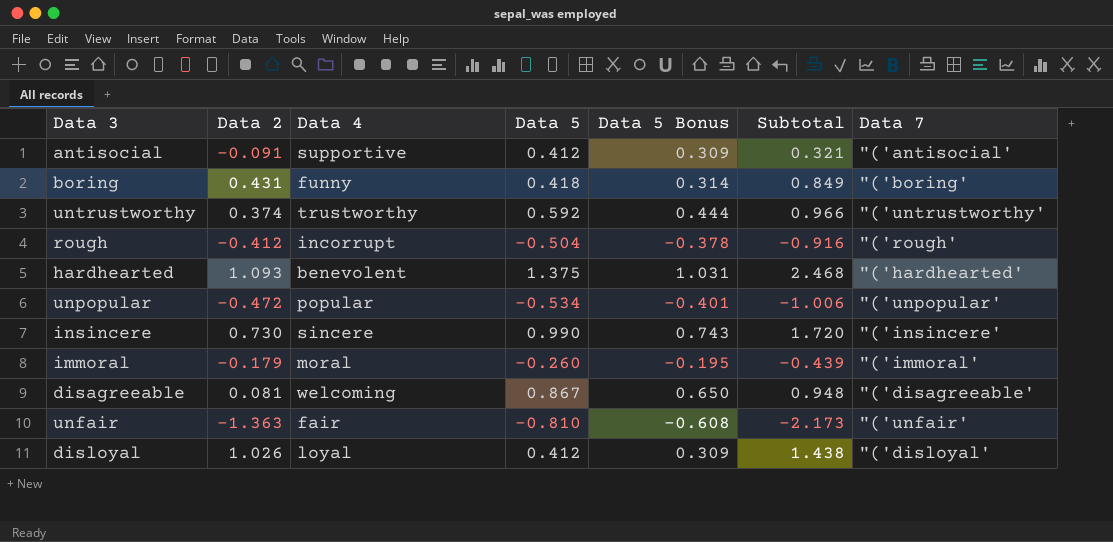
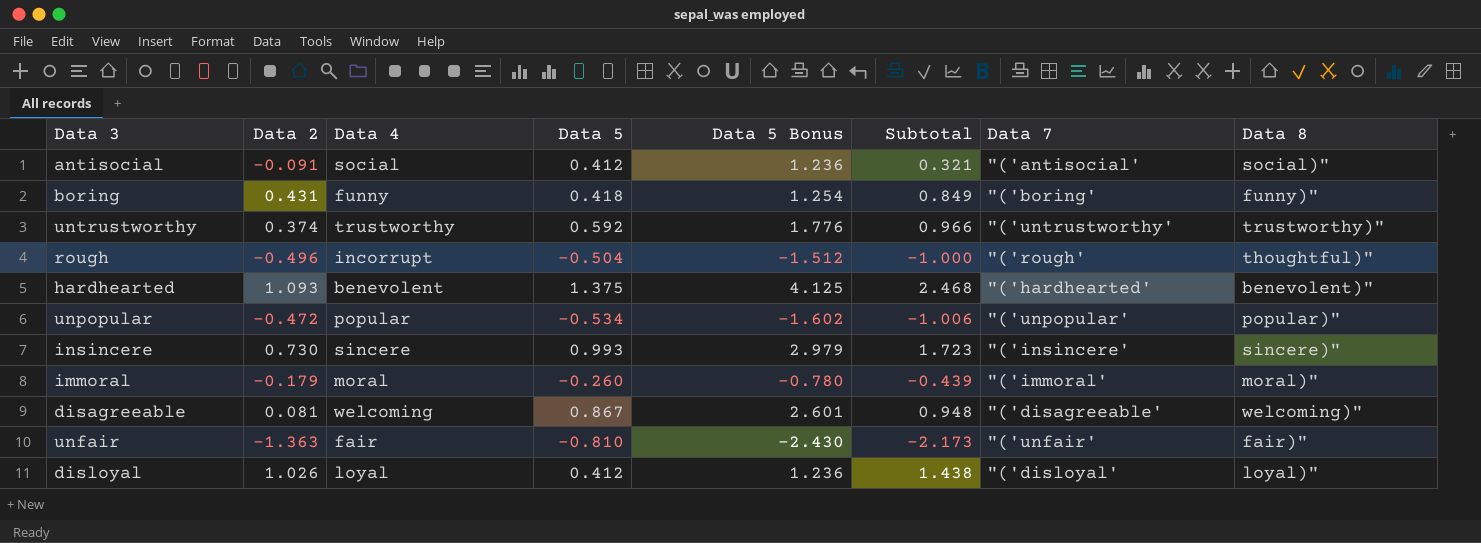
column Data 5 Bonus | formula: [Data 5] * 0.75 -> [Data 5] * 3
column Data 8 | position: none -> 8
antisocial | Data 4: supportive -> social
rough | Data 2: -0.412 -> -0.496
rough | Subtotal: -0.916 -> -1.000
insincere | Data 5: 0.990 -> 0.993
insincere | Subtotal: 1.720 -> 1.723

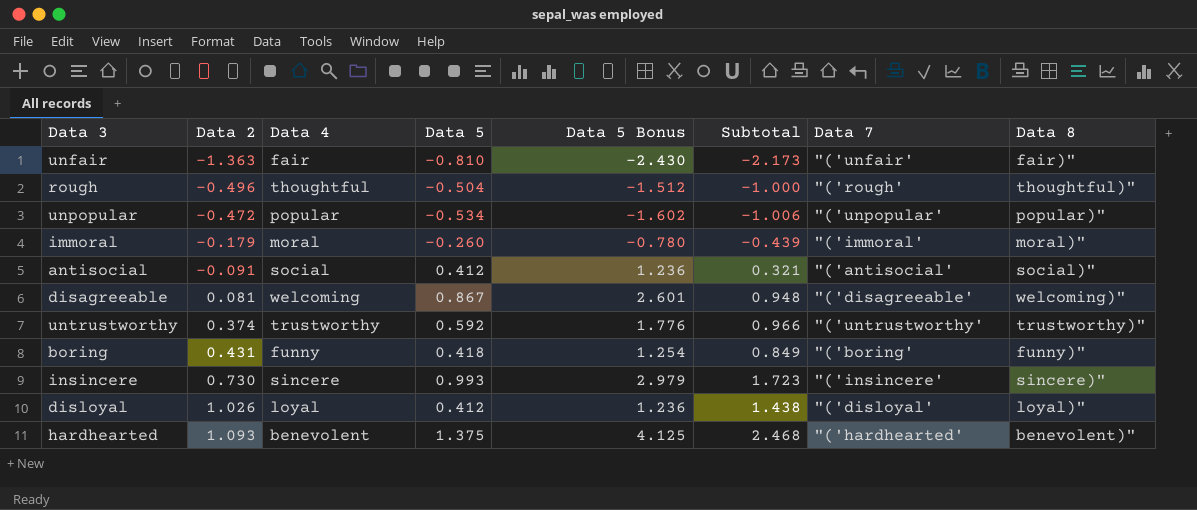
row order: none -> Data 2 ascending
rough | Data 4: incorrupt -> thoughtful

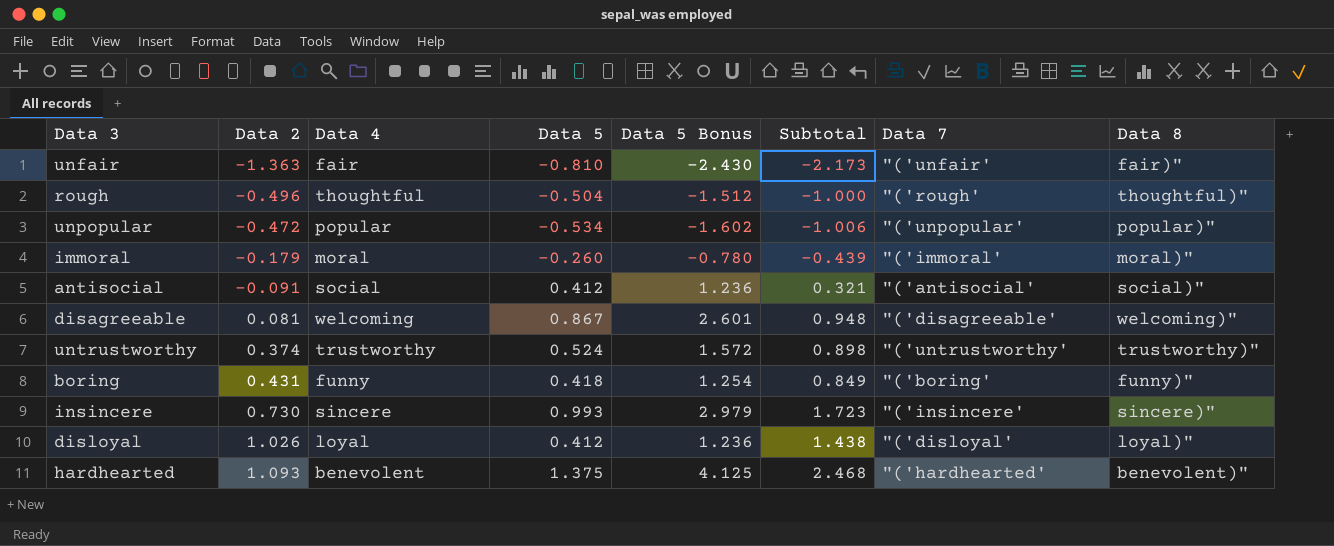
untrustworthy | Data 5: 0.592 -> 0.524
untrustworthy | Data 5 Bonus: 1.776 -> 1.572
untrustworthy | Subtotal: 0.966 -> 0.898

